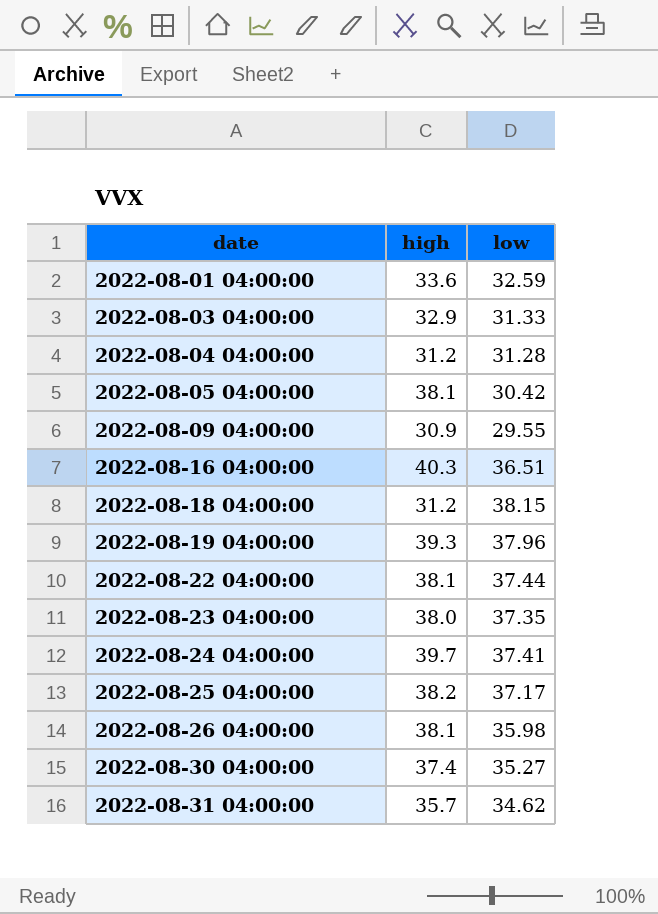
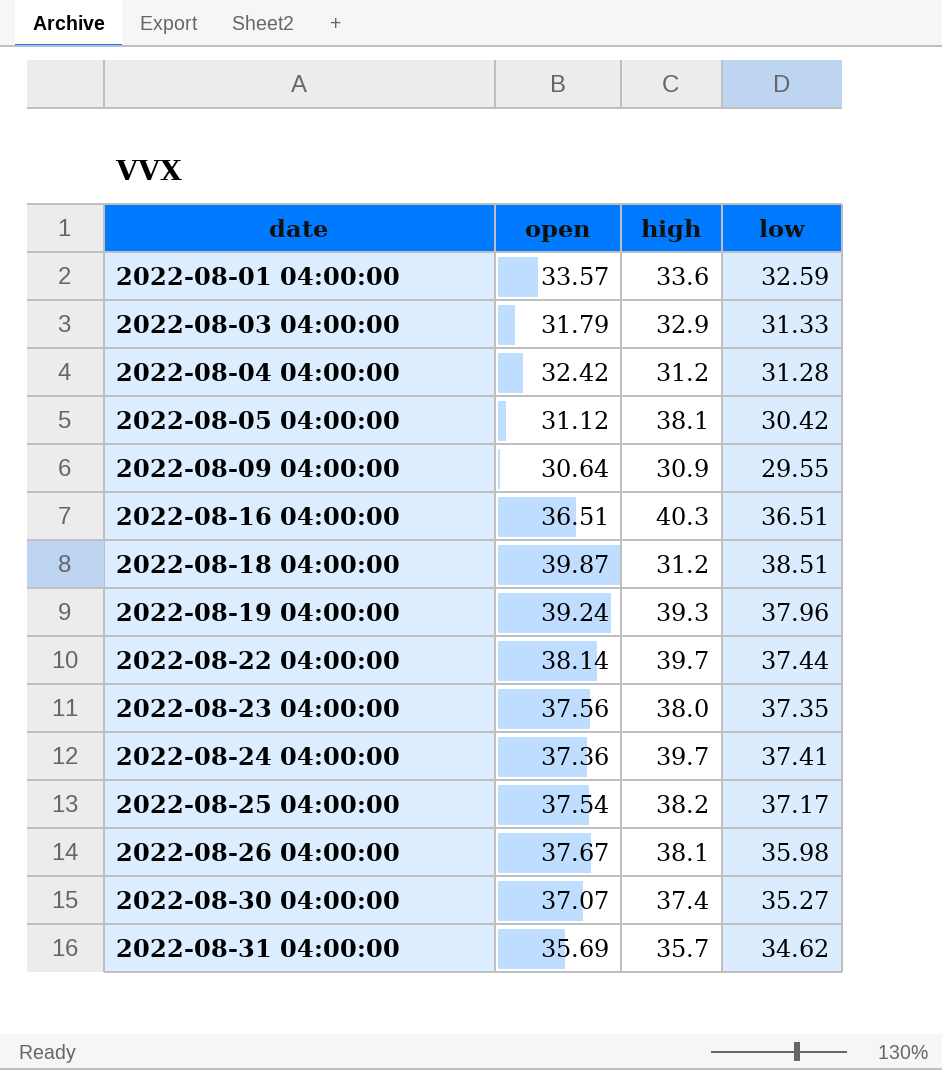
column open | position: none -> 2
2022-08-18 04:00:00 | low: 38.15 -> 38.51
2022-08-22 04:00:00 | high: 38.1 -> 39.7

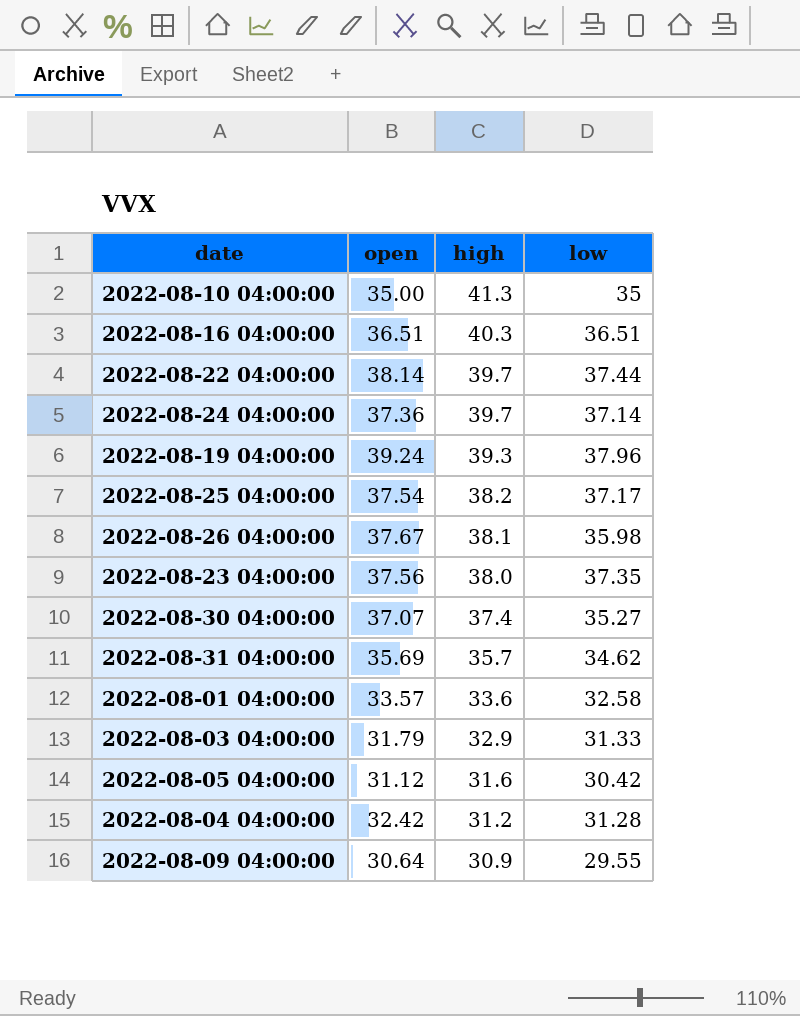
row order: date ascending -> high descending
row 2022-08-18 04:00:00: 39.87 | 31.2 | 38.51 -> none
row 2022-08-10 04:00:00: none -> 35.00 | 41.3 | 35
2022-08-24 04:00:00 | low: 37.41 -> 37.14
2022-08-01 04:00:00 | low: 32.59 -> 32.58
2022-08-05 04:00:00 | high: 38.1 -> 31.6

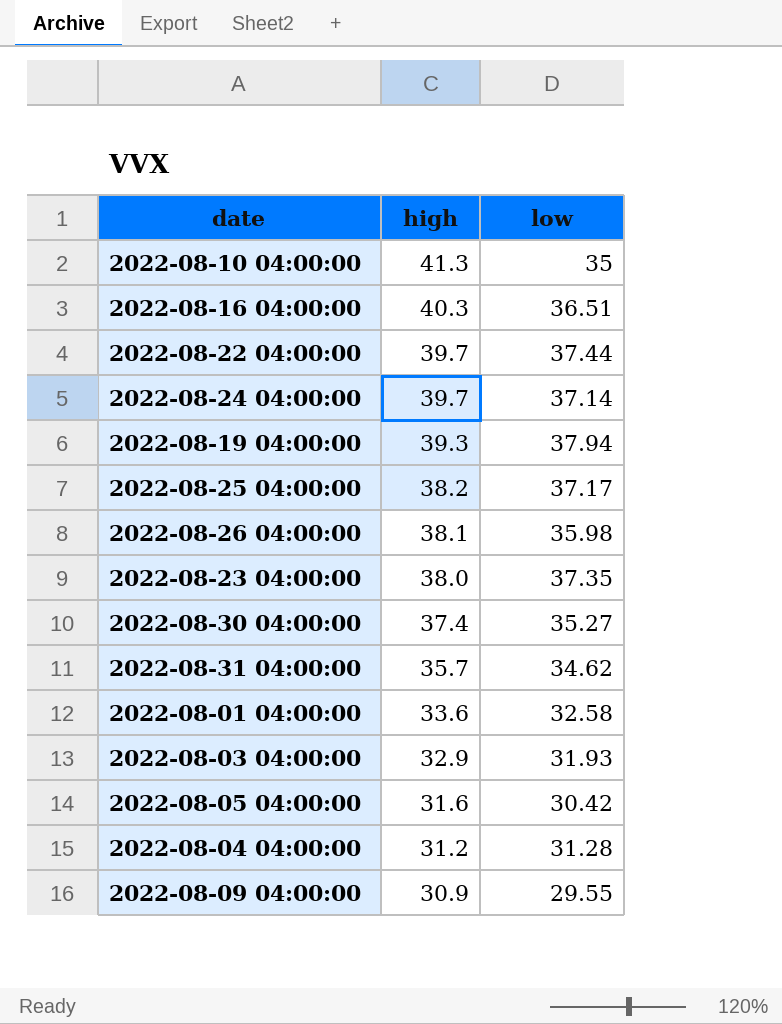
column open | position: 2 -> none
2022-08-19 04:00:00 | low: 37.96 -> 37.94
2022-08-03 04:00:00 | low: 31.33 -> 31.93

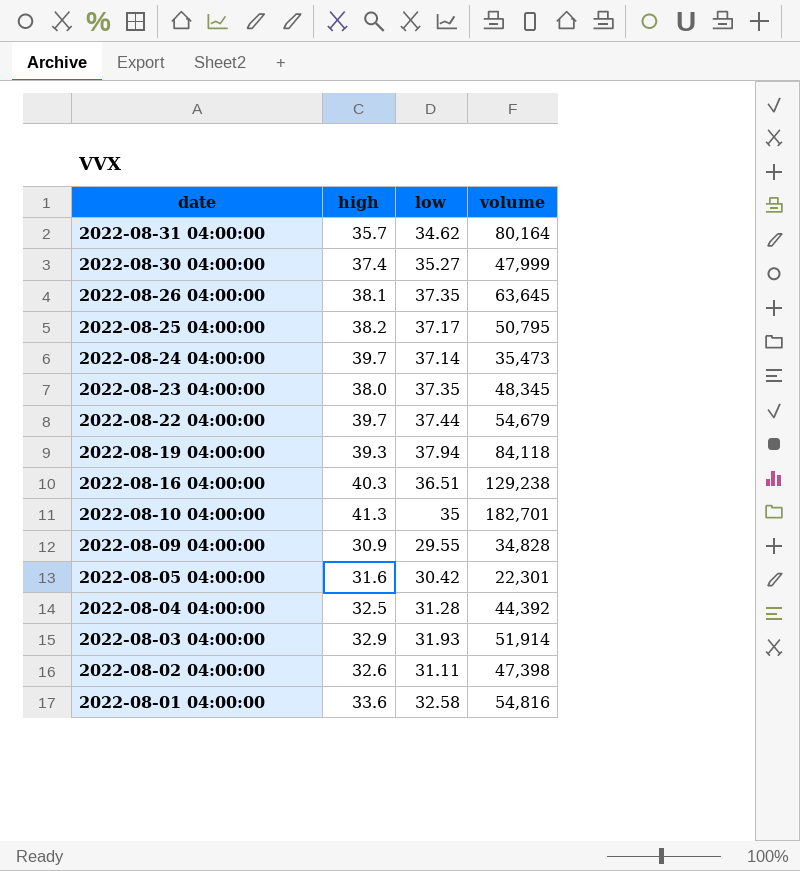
row order: high descending -> date descending
column volume | position: none -> 4
2022-08-26 04:00:00 | low: 35.98 -> 37.35
2022-08-04 04:00:00 | high: 31.2 -> 32.5
row 2022-08-02 04:00:00: none -> 32.6 | 31.11 | 47,398

